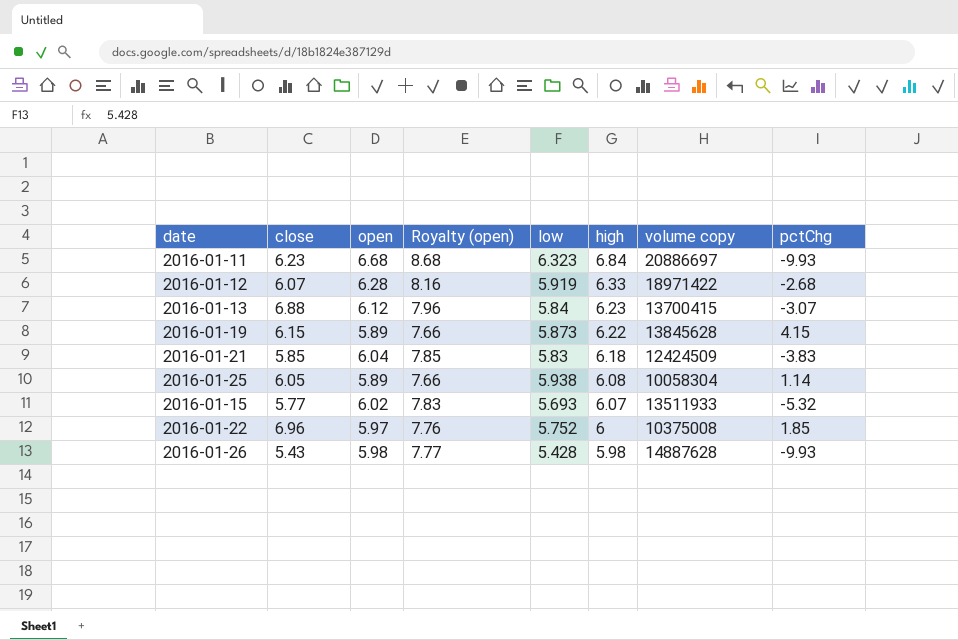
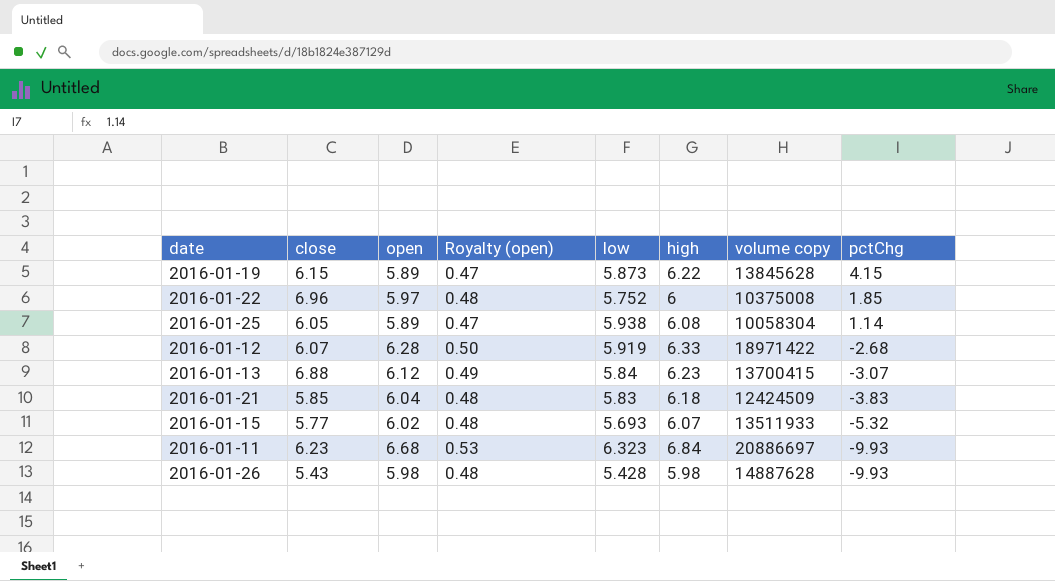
row order: high descending -> pctChg descending
column Royalty (open) | formula: [open] * 1.3 -> [open] * 0.08

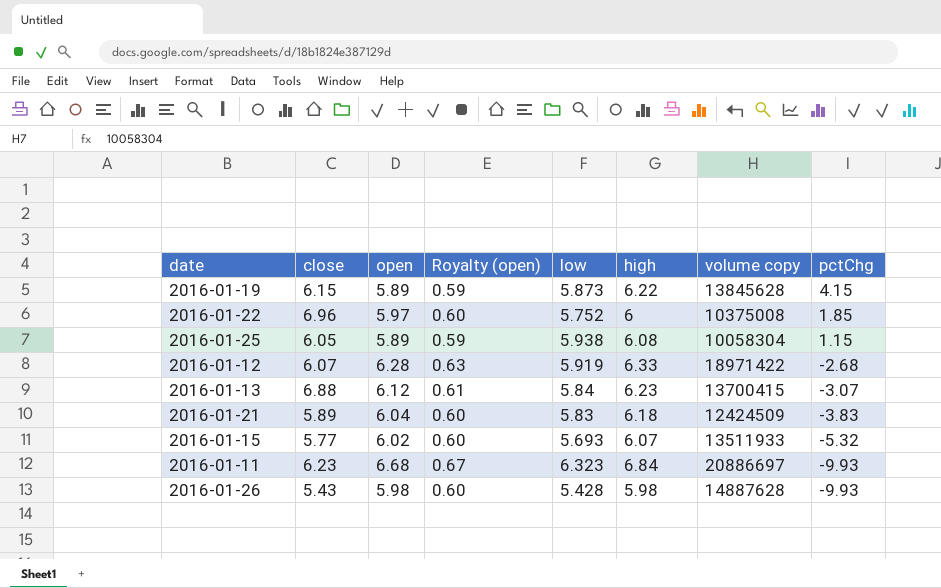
column Royalty (open) | formula: [open] * 0.08 -> [open] * 0.1
2016-01-25 | pctChg: 1.14 -> 1.15
2016-01-21 | close: 5.85 -> 5.89

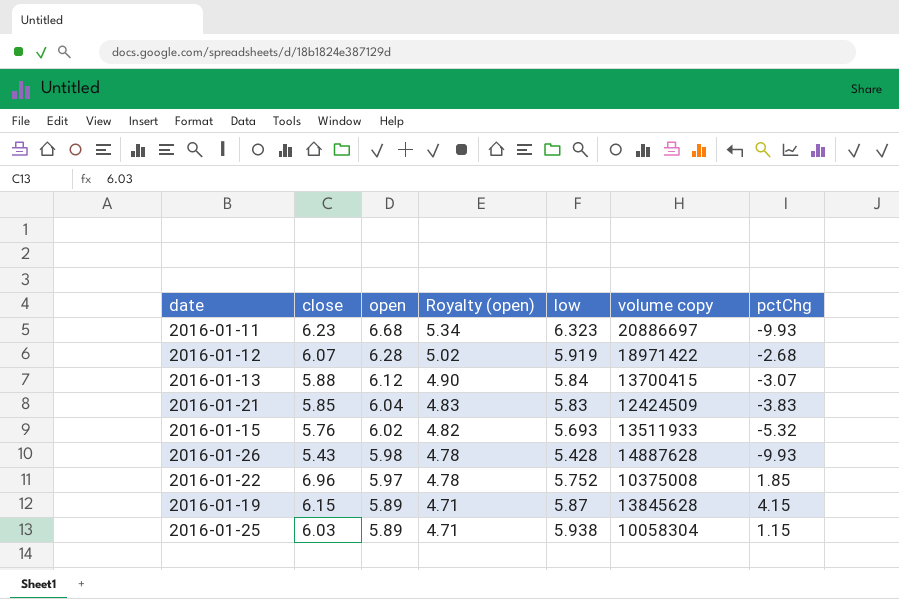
row order: pctChg descending -> open descending
column high | position: 6 -> none
column Royalty (open) | formula: [open] * 0.1 -> [open] * 0.8
2016-01-13 | close: 6.88 -> 5.88
2016-01-21 | close: 5.89 -> 5.85
2016-01-15 | close: 5.77 -> 5.76
2016-01-19 | low: 5.873 -> 5.87
2016-01-25 | close: 6.05 -> 6.03

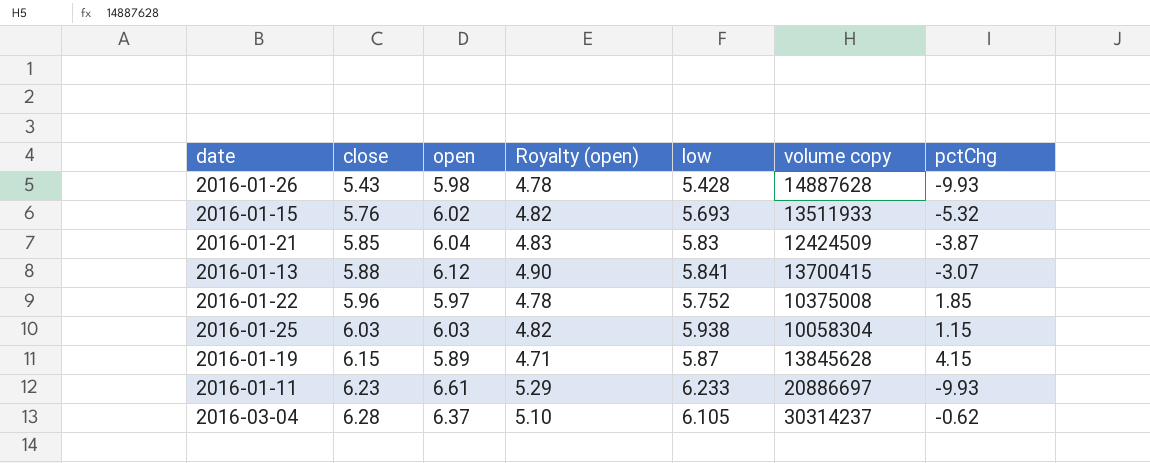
row order: open descending -> close ascending
row 2016-01-12: 6.07 | 6.28 | 5.02 | 5.919 | 18971422 | -2.68 -> none
2016-01-21 | pctChg: -3.83 -> -3.87
2016-01-13 | low: 5.84 -> 5.841
2016-01-22 | close: 6.96 -> 5.96
2016-01-25 | open: 5.89 -> 6.03
2016-01-25 | Royalty (open): 4.71 -> 4.82
2016-01-11 | open: 6.68 -> 6.61
2016-01-11 | Royalty (open): 5.34 -> 5.29
2016-01-11 | low: 6.323 -> 6.233
row 2016-03-04: none -> 6.28 | 6.37 | 5.10 | 6.105 | 30314237 | -0.62

